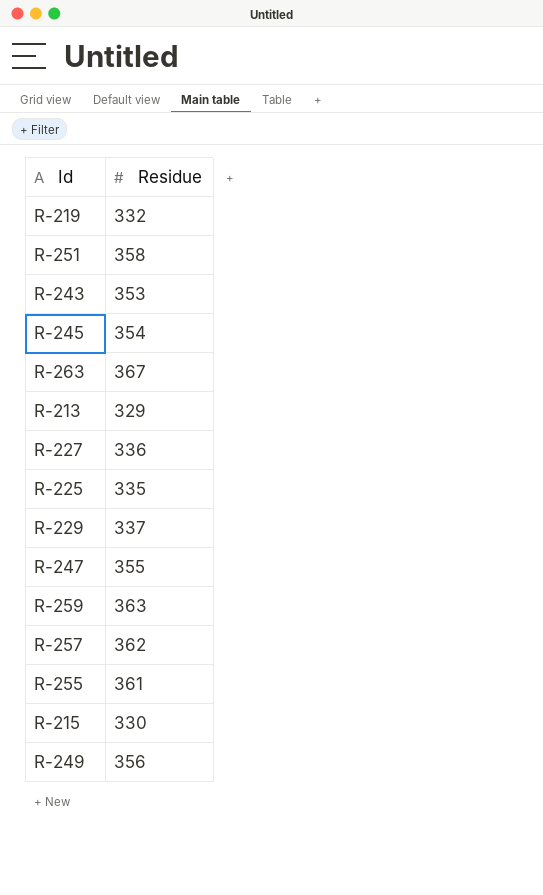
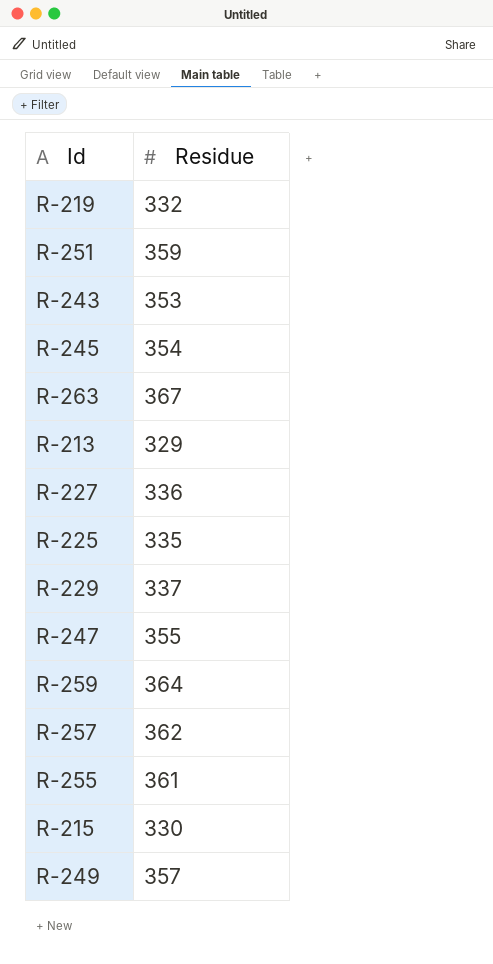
R-251 | Residue: 358 -> 359
R-259 | Residue: 363 -> 364
R-249 | Residue: 356 -> 357

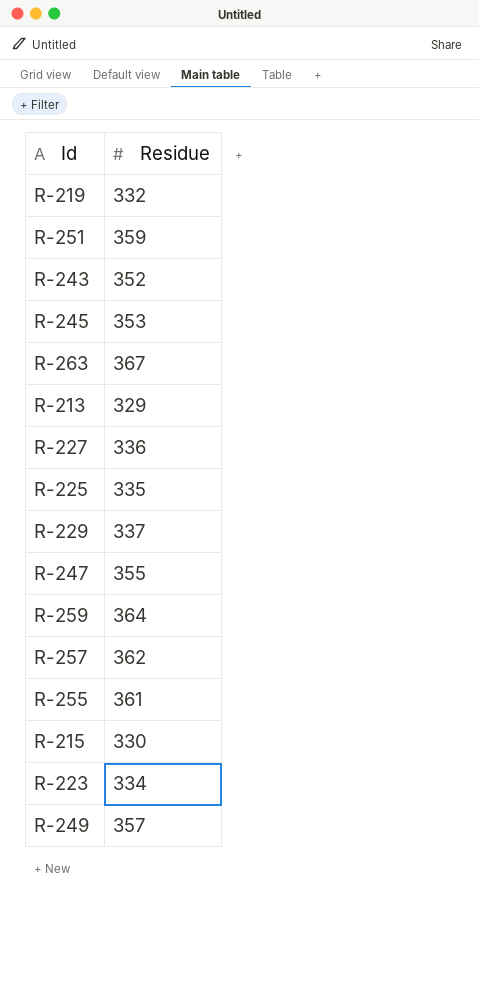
R-243 | Residue: 353 -> 352
R-245 | Residue: 354 -> 353
row R-223: none -> 334

